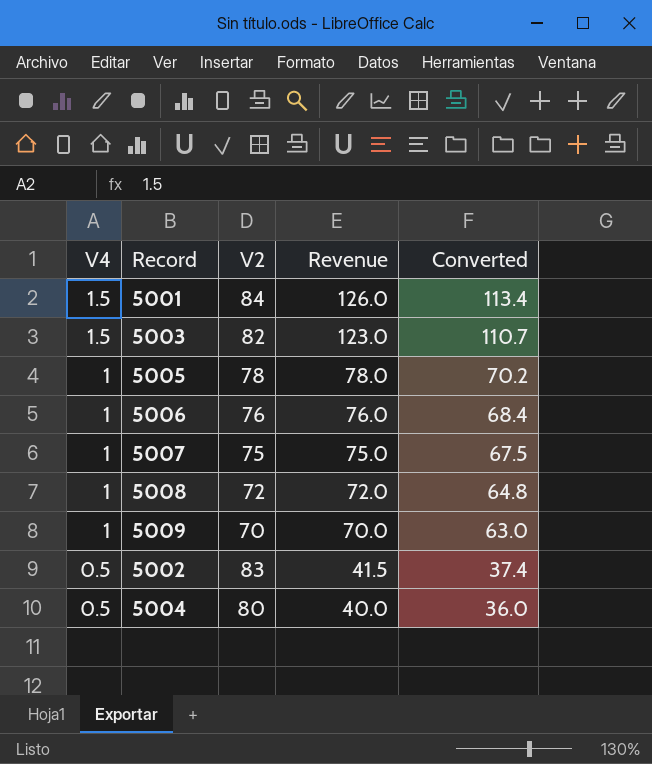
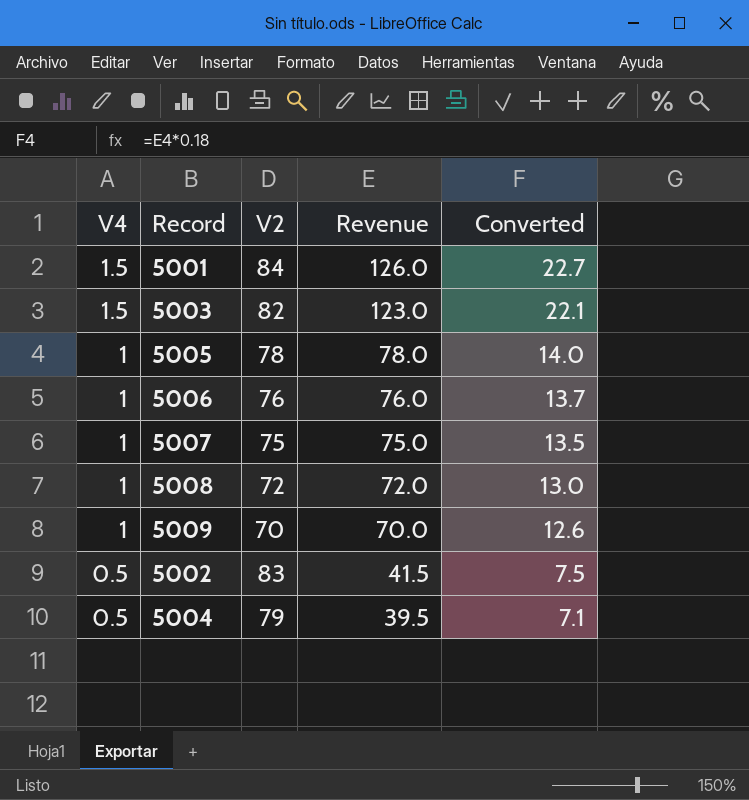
column Converted | formula: [Revenue] * 0.9 -> [Revenue] * 0.18
5004 | V2: 80 -> 79
5004 | Revenue: 40.0 -> 39.5

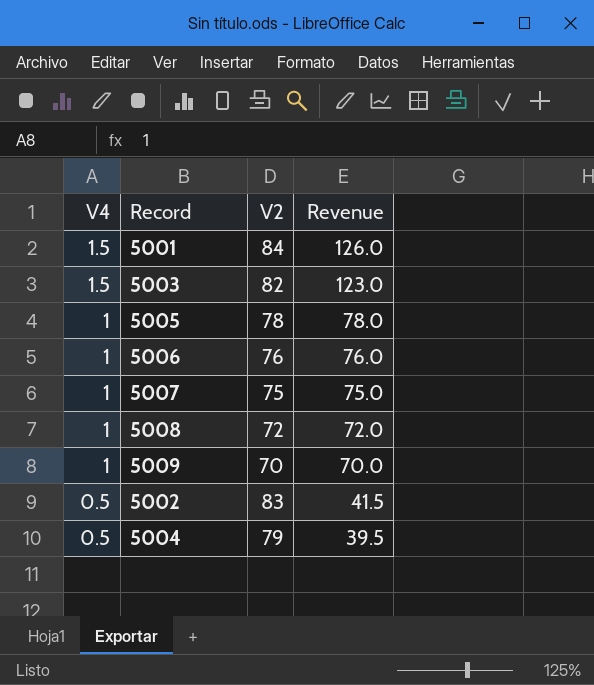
column Converted | formula: [Revenue] * 0.18 -> none

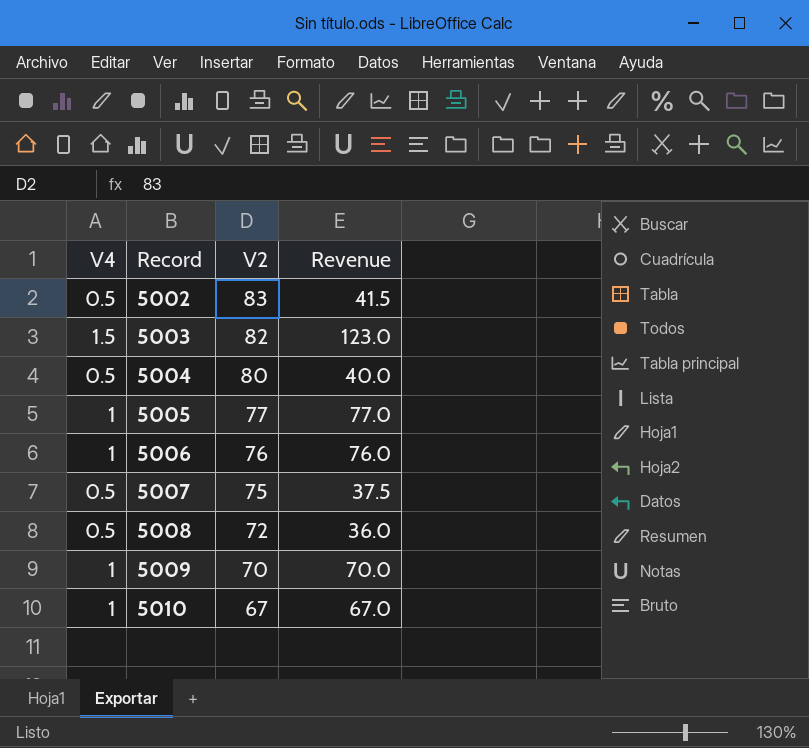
row order: V4 descending -> Record ascending
row 5001: 1.5 | 84 | 126.0 -> none
5004 | V2: 79 -> 80
5004 | Revenue: 39.5 -> 40.0
5005 | V2: 78 -> 77
5005 | Revenue: 78.0 -> 77.0
5007 | V4: 1 -> 0.5
5007 | Revenue: 75.0 -> 37.5
5008 | V4: 1 -> 0.5
5008 | Revenue: 72.0 -> 36.0
row 5010: none -> 1 | 67 | 67.0

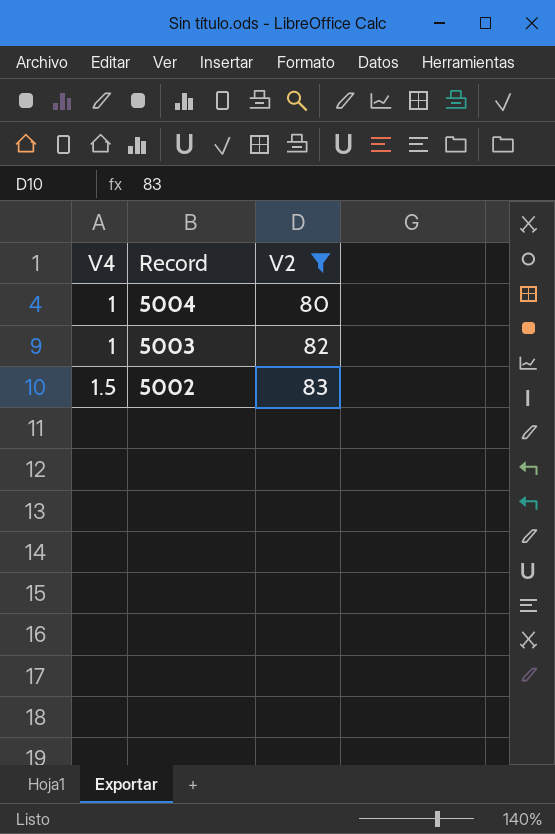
filter: none -> V2 >= 80
row order: Record ascending -> V4 ascending
column Revenue | formula: [V4] * [V2] -> none
5004 | V4: 0.5 -> 1
5003 | V4: 1.5 -> 1
5002 | V4: 0.5 -> 1.5

